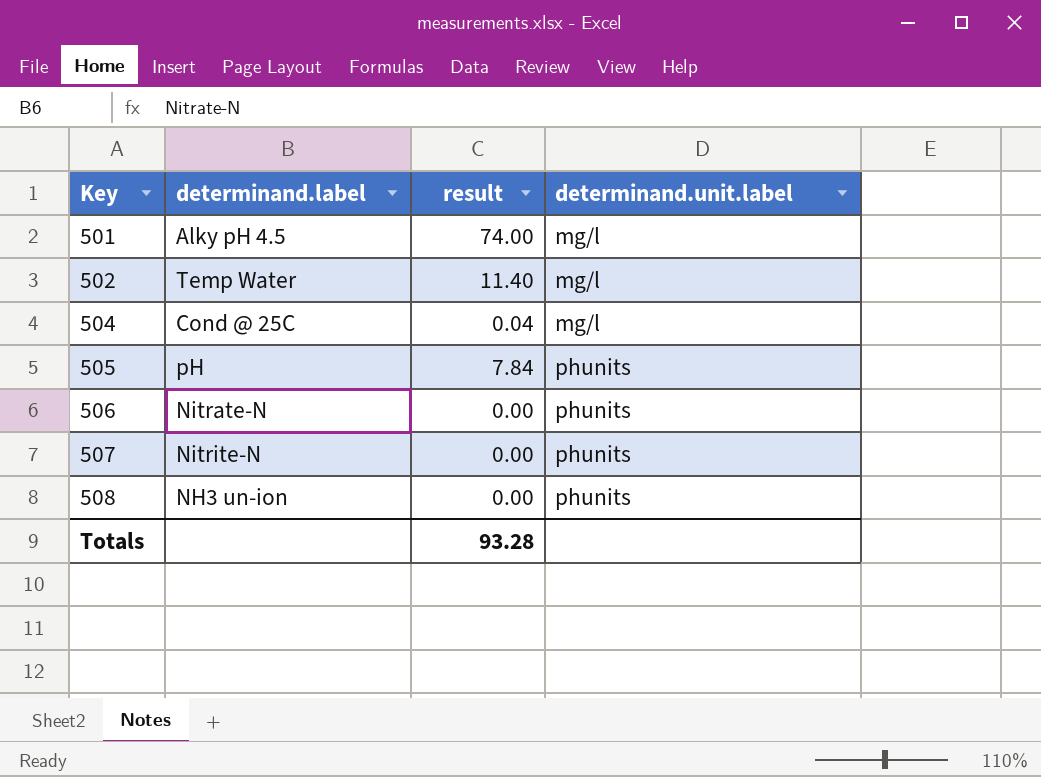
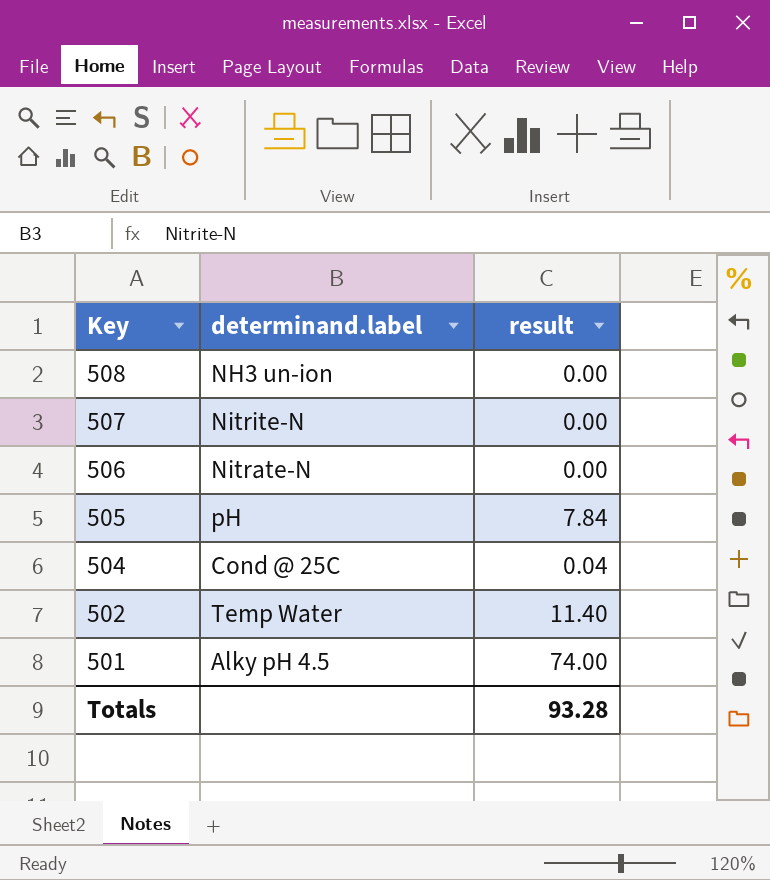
row order: Key ascending -> Key descending
column determinand.unit.label | position: 4 -> none

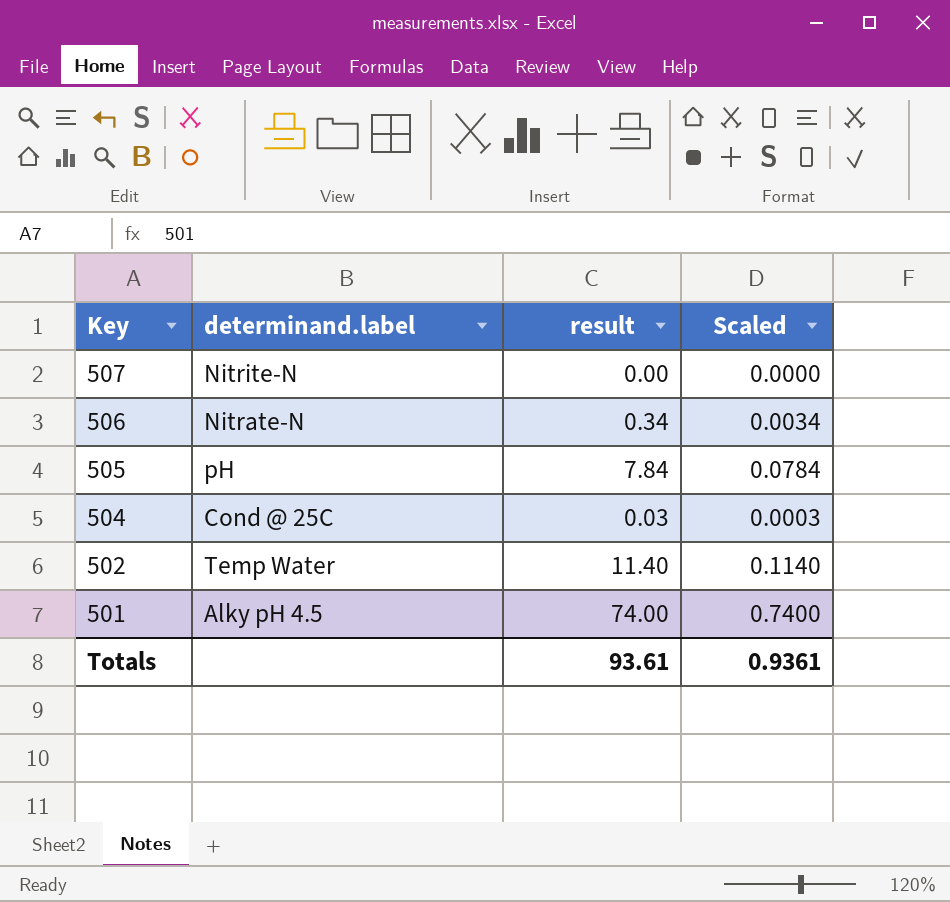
column Scaled | formula: none -> [result] * 0.01
row 508: NH3 un-ion | 0.00 -> none
506 | result: 0.00 -> 0.34
504 | result: 0.04 -> 0.03
Totals | result: 93.28 -> 93.61

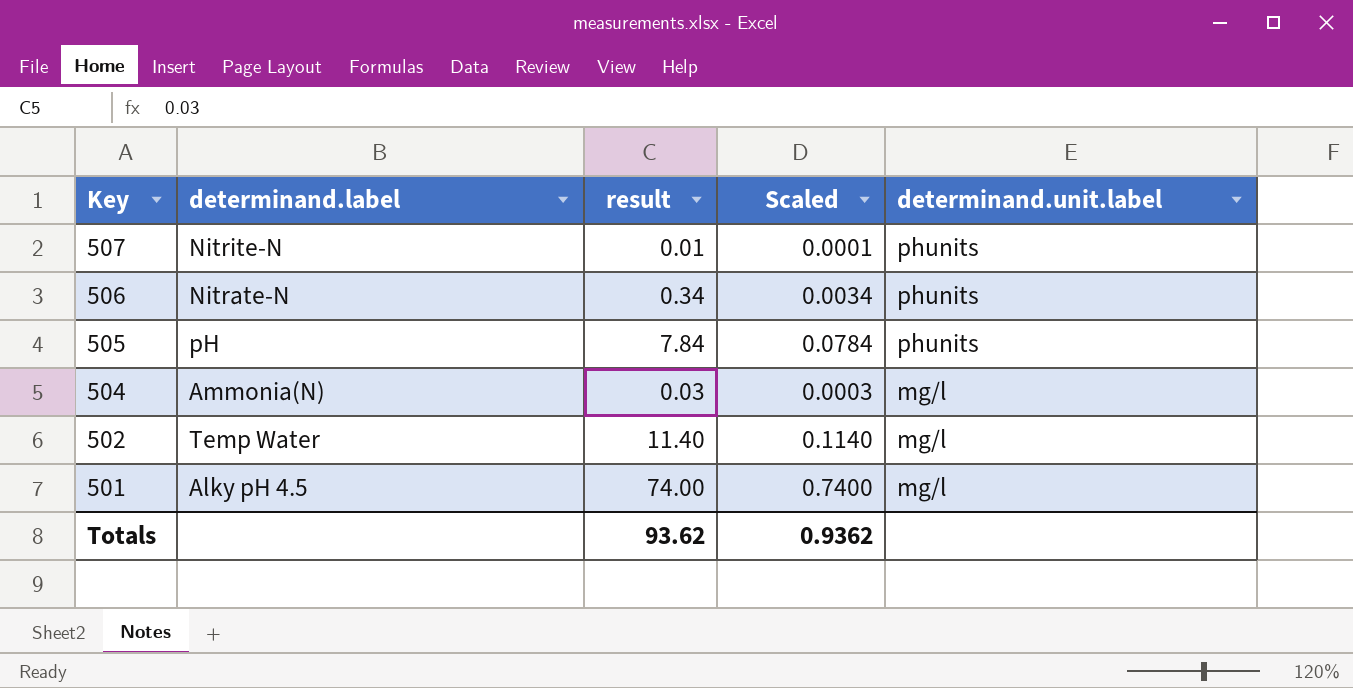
column determinand.unit.label | position: none -> 5
507 | result: 0.00 -> 0.01
507 | Scaled: 0.0000 -> 0.0001
504 | determinand.label: Cond @ 25C -> Ammonia(N)
Totals | result: 93.61 -> 93.62
Totals | Scaled: 0.9361 -> 0.9362

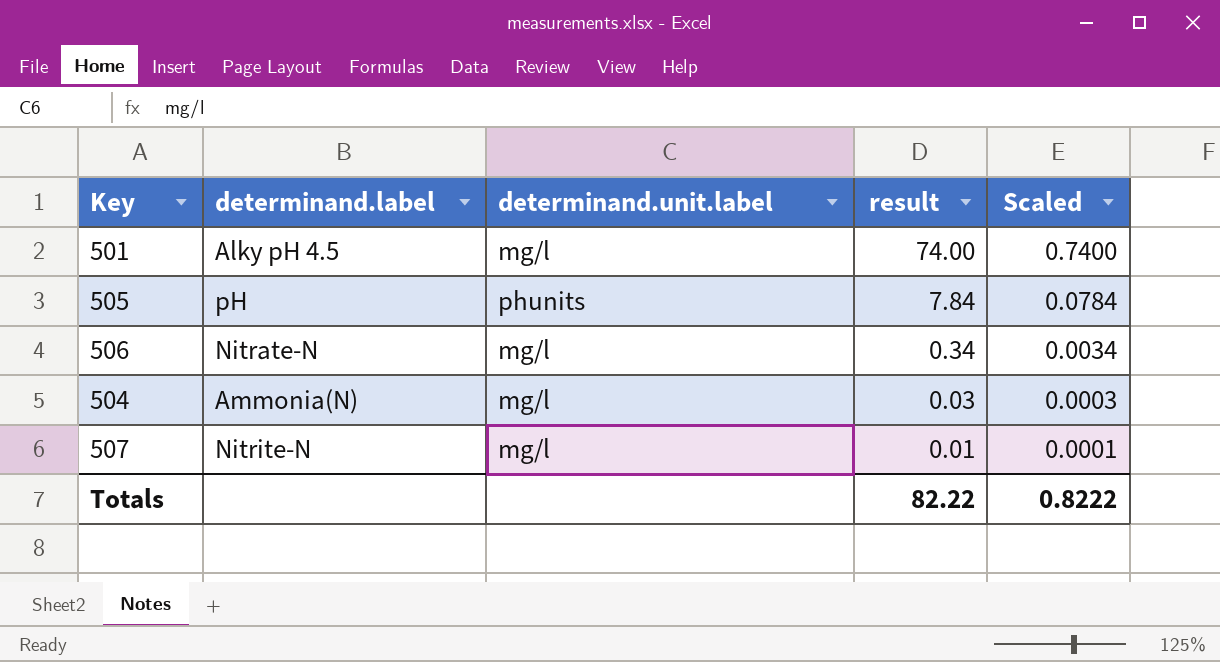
row order: Key descending -> result descending
column determinand.unit.label | position: 5 -> 3
row 502: Temp Water | 11.40 | 0.1140 | mg/l -> none
506 | determinand.unit.label: phunits -> mg/l
507 | determinand.unit.label: phunits -> mg/l
Totals | result: 93.62 -> 82.22
Totals | Scaled: 0.9362 -> 0.8222

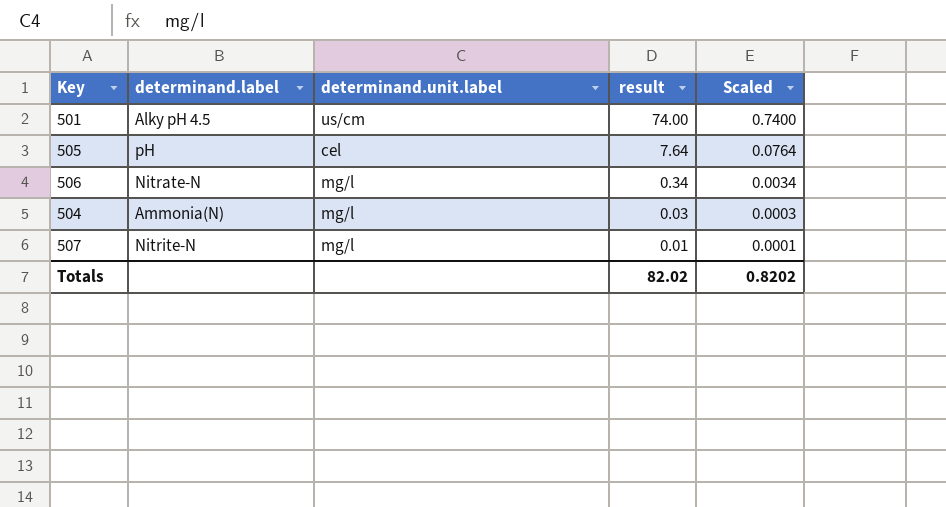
501 | determinand.unit.label: mg/l -> us/cm
505 | determinand.unit.label: phunits -> cel
505 | result: 7.84 -> 7.64
505 | Scaled: 0.0784 -> 0.0764
Totals | result: 82.22 -> 82.02
Totals | Scaled: 0.8222 -> 0.8202

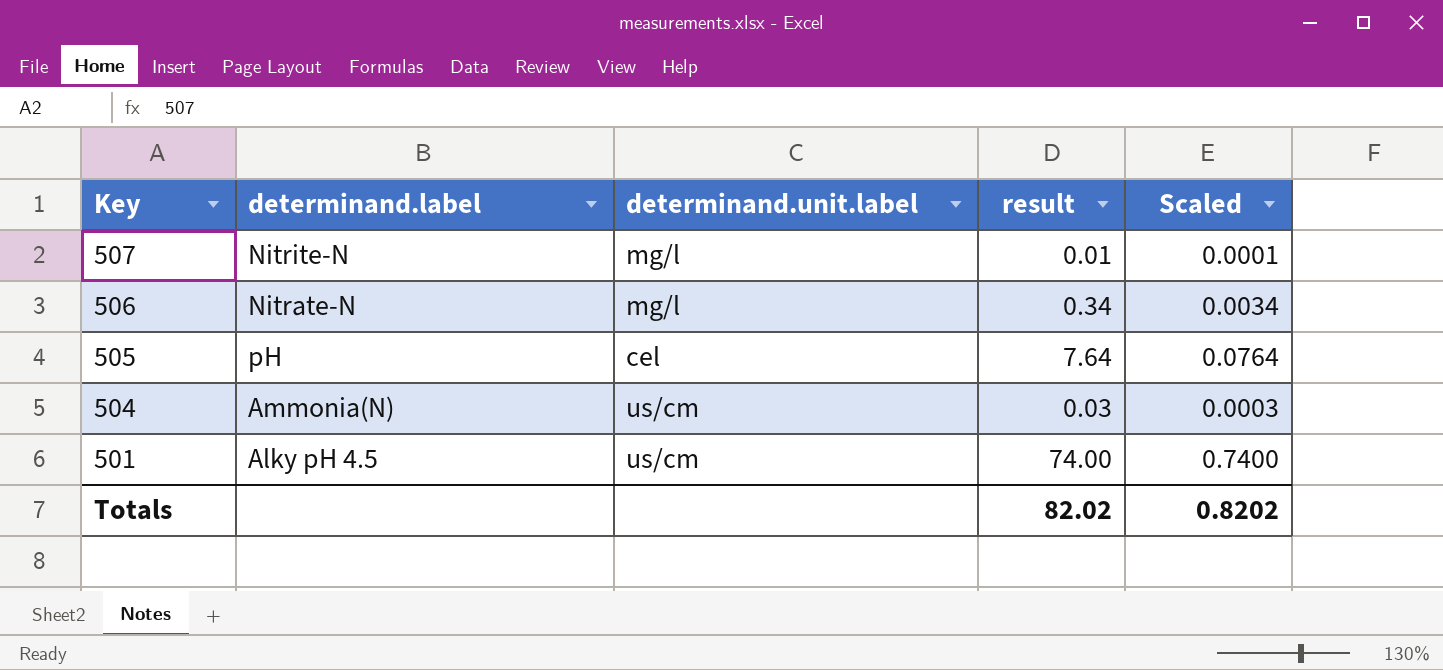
row order: result descending -> Key descending
504 | determinand.unit.label: mg/l -> us/cm

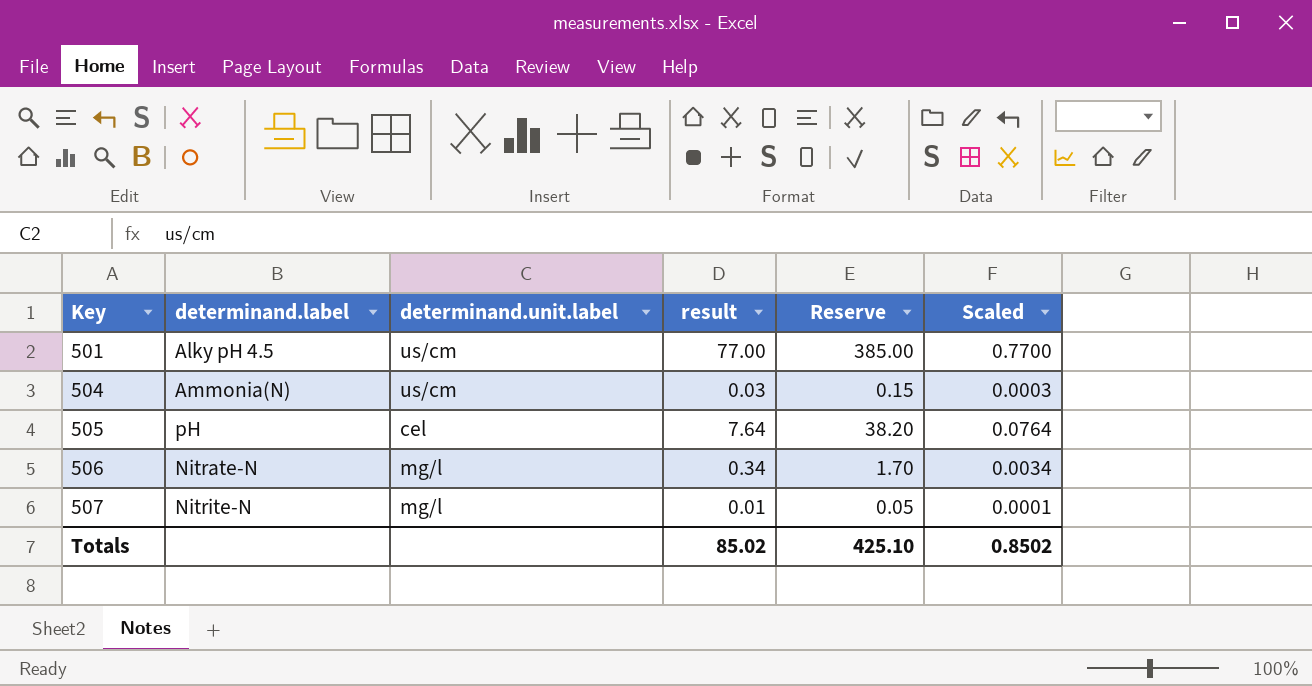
row order: Key descending -> Key ascending
column Reserve | formula: none -> [result] * 5
501 | result: 74.00 -> 77.00
501 | Scaled: 0.7400 -> 0.7700
Totals | result: 82.02 -> 85.02
Totals | Scaled: 0.8202 -> 0.8502

